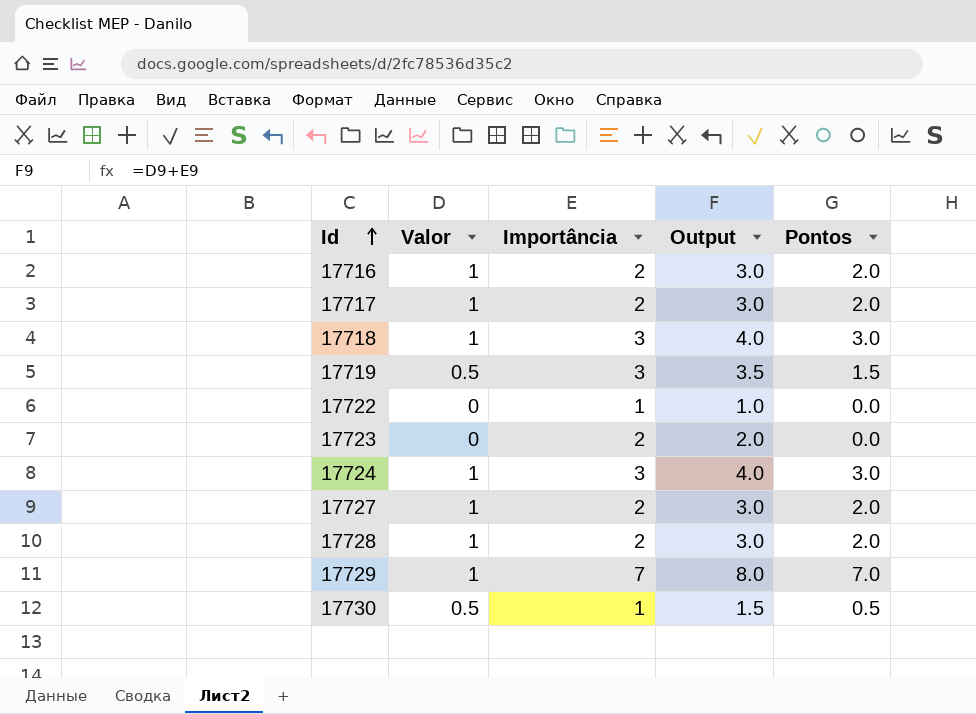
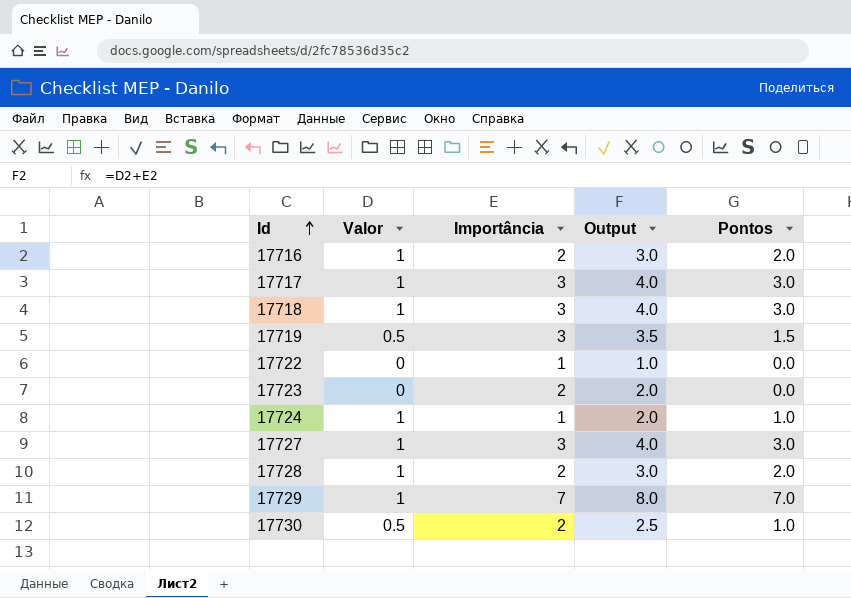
17717 | Importância: 2 -> 3
17717 | Output: 3.0 -> 4.0
17717 | Pontos: 2.0 -> 3.0
17724 | Importância: 3 -> 1
17724 | Output: 4.0 -> 2.0
17724 | Pontos: 3.0 -> 1.0
17727 | Importância: 2 -> 3
17727 | Output: 3.0 -> 4.0
17727 | Pontos: 2.0 -> 3.0
17730 | Importância: 1 -> 2
17730 | Output: 1.5 -> 2.5
17730 | Pontos: 0.5 -> 1.0

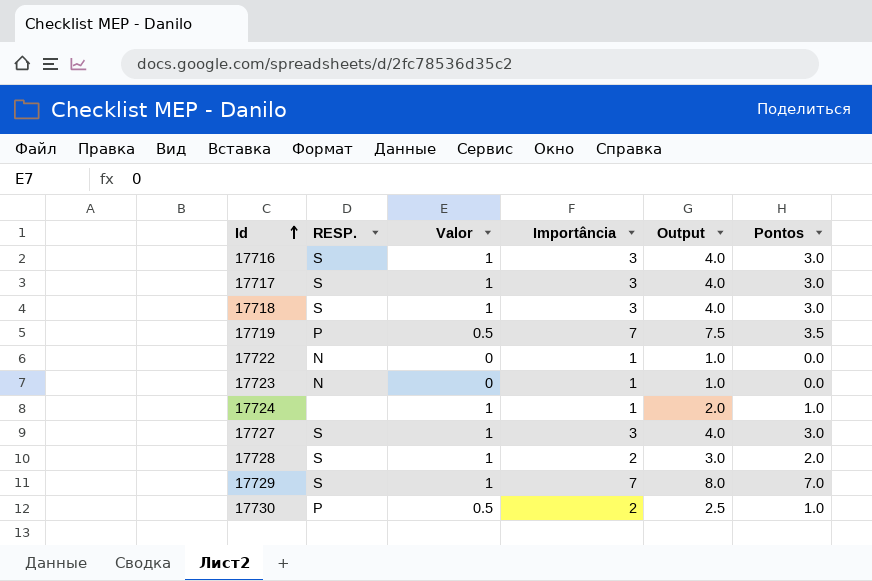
column RESP. | position: none -> 2
17716 | Importância: 2 -> 3
17716 | Output: 3.0 -> 4.0
17716 | Pontos: 2.0 -> 3.0
17719 | Importância: 3 -> 7
17719 | Output: 3.5 -> 7.5
17719 | Pontos: 1.5 -> 3.5
17723 | Importância: 2 -> 1
17723 | Output: 2.0 -> 1.0

